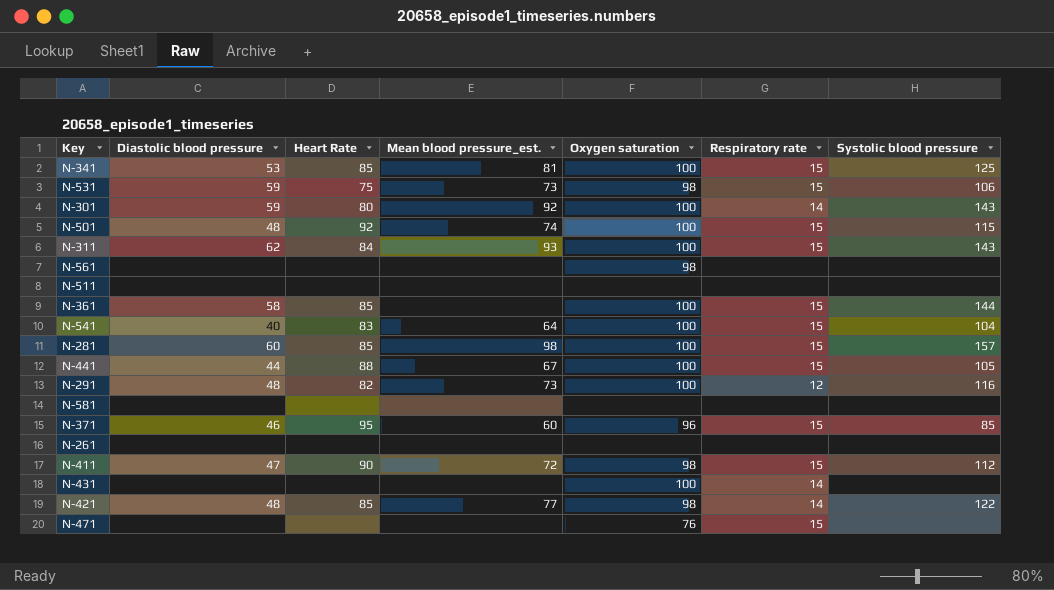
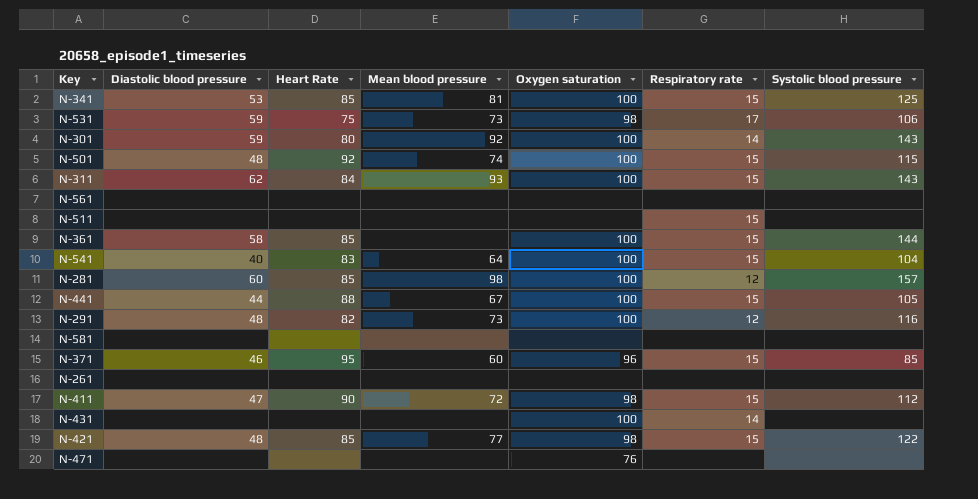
column name: Mean blood pressure_est. -> Mean blood pressure
N-531 | Respiratory rate: 15 -> 17
N-561 | Oxygen saturation: 98 -> none
N-511 | Respiratory rate: none -> 15
N-281 | Respiratory rate: 15 -> 12
N-421 | Respiratory rate: 14 -> 15
N-471 | Respiratory rate: 15 -> none

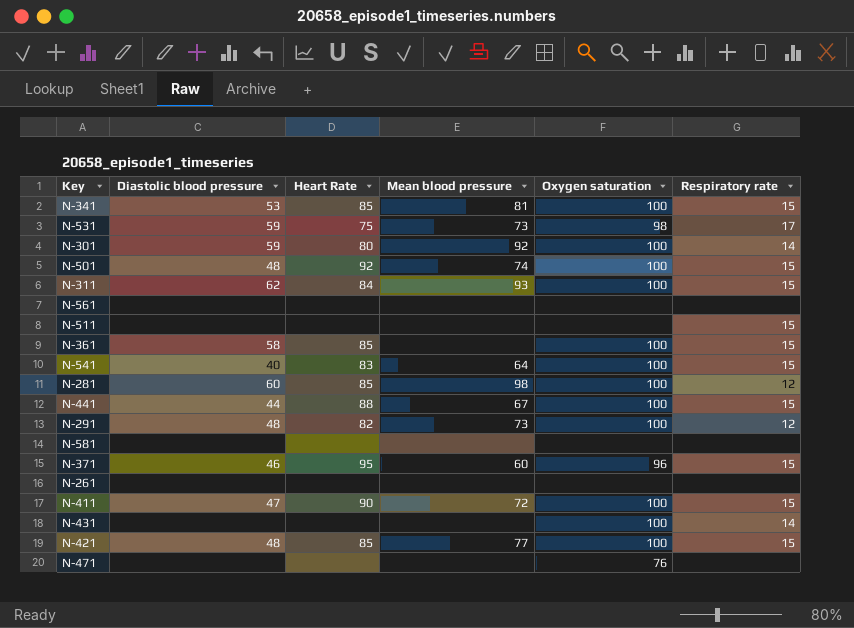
column Systolic blood pressure | position: 7 -> none
N-411 | Oxygen saturation: 98 -> 100
N-421 | Oxygen saturation: 98 -> 100

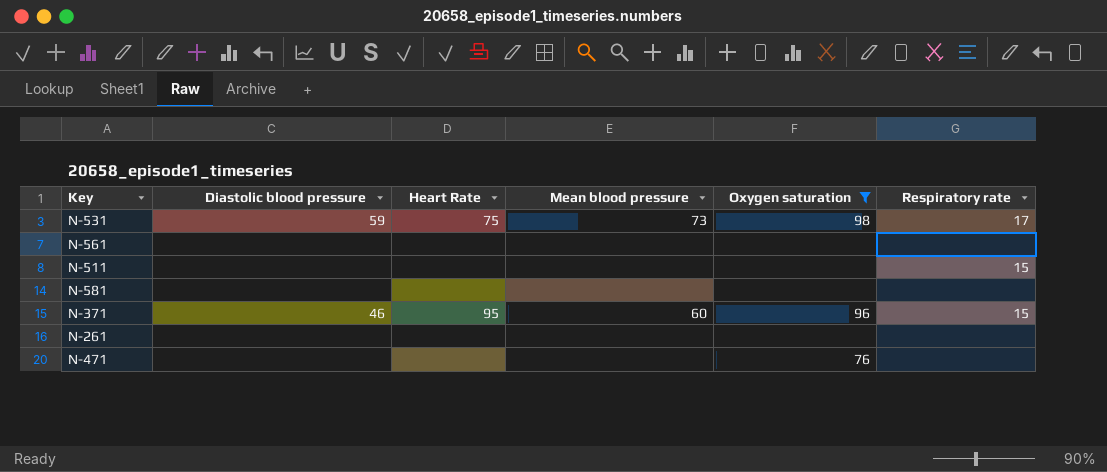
filter: none -> Oxygen saturation != 100

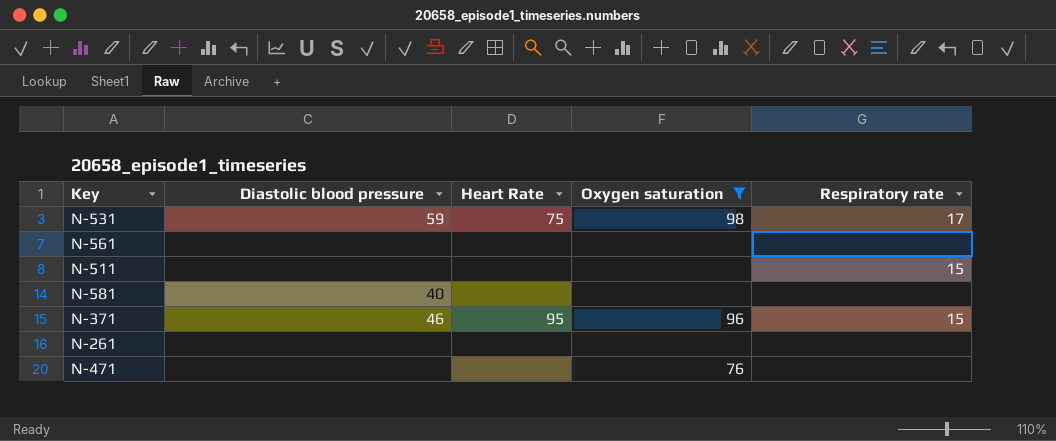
column Mean blood pressure | position: 4 -> none
N-581 | Diastolic blood pressure: none -> 40

